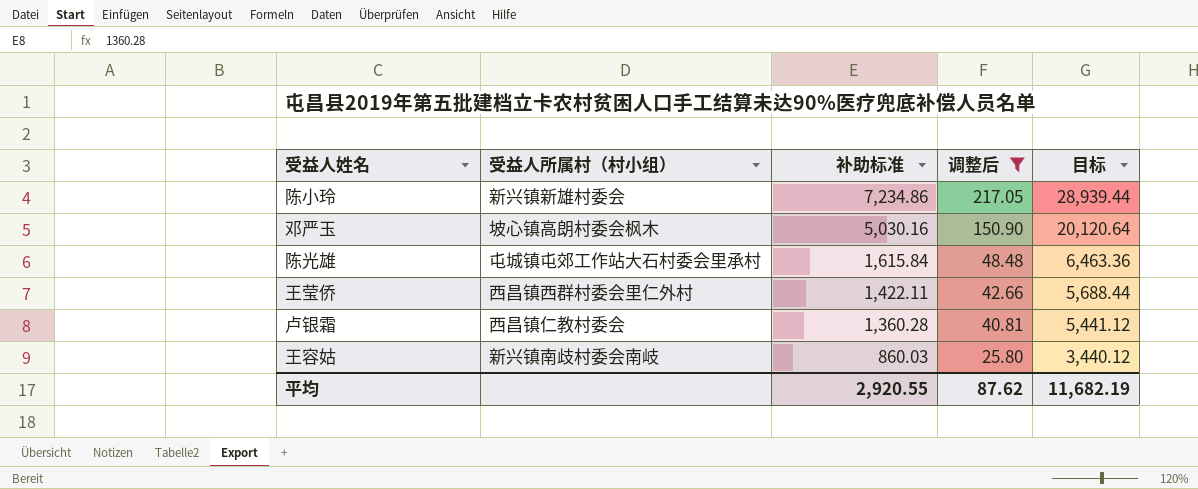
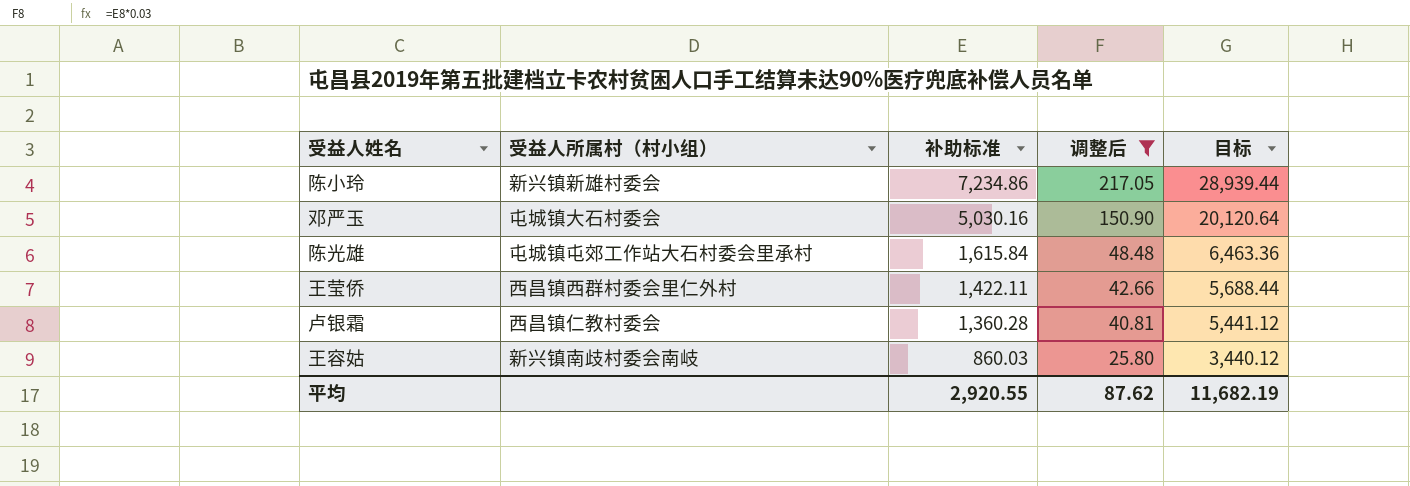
邓严玉 | 受益人所属村（村小组）: 坡心镇高朗村委会枫木 -> 屯城镇大石村委会

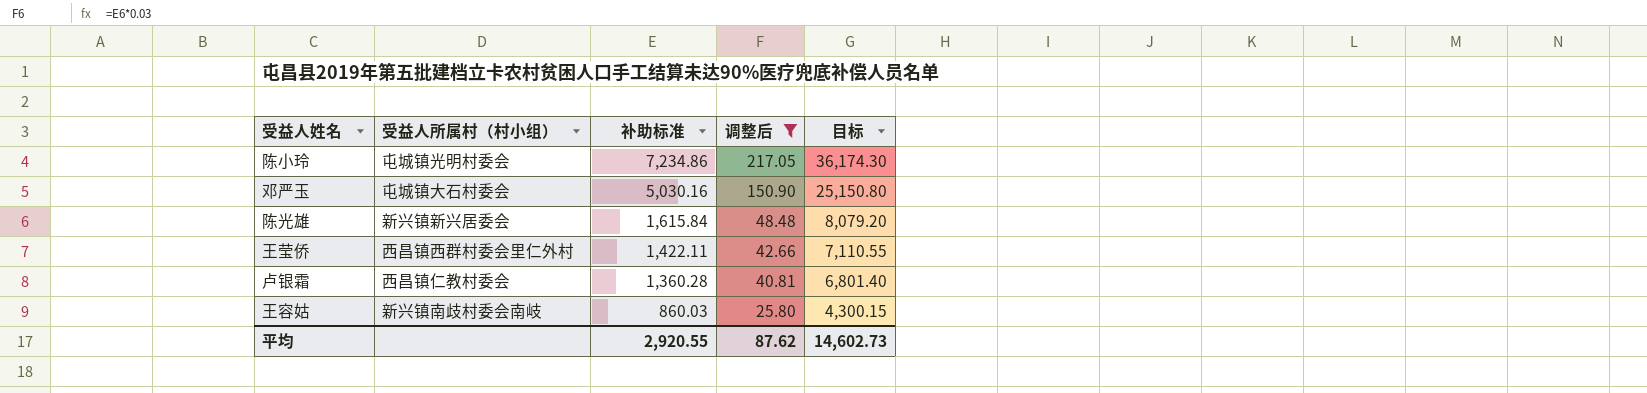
column 目标 | formula: [补助标准] * 4 -> [补助标准] * 5
陈小玲 | 受益人所属村（村小组）: 新兴镇新雄村委会 -> 屯城镇光明村委会
陈光雄 | 受益人所属村（村小组）: 屯城镇屯郊工作站大石村委会里承村 -> 新兴镇新兴居委会
平均 | 目标: 11,682.19 -> 14,602.73

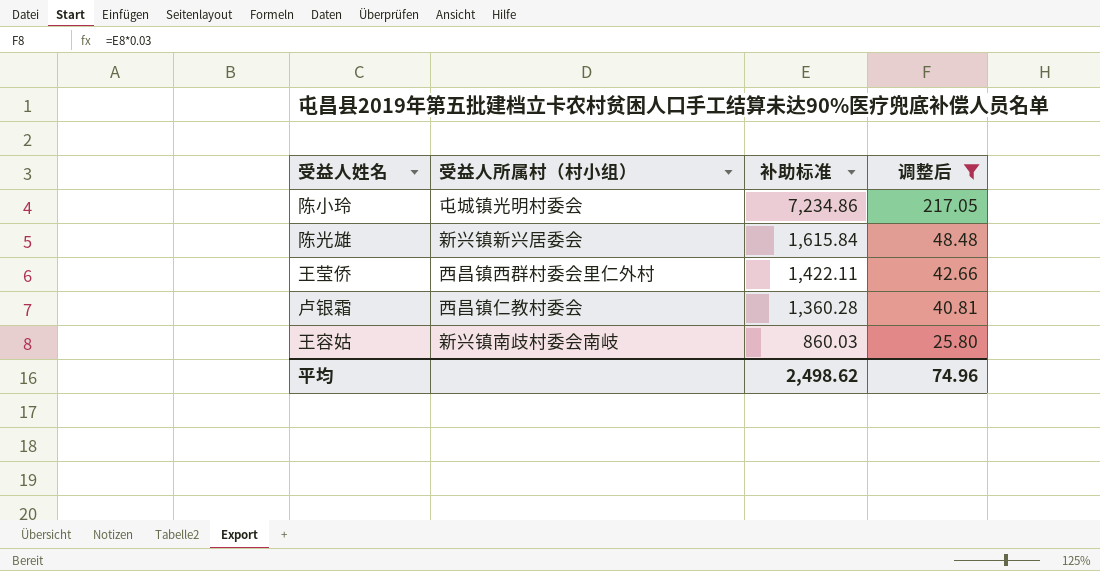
column 目标 | formula: [补助标准] * 5 -> none
row 邓严玉: 屯城镇大石村委会 | 5,030.16 | 150.90 | 25,150.80 -> none
平均 | 补助标准: 2,920.55 -> 2,498.62
平均 | 调整后: 87.62 -> 74.96

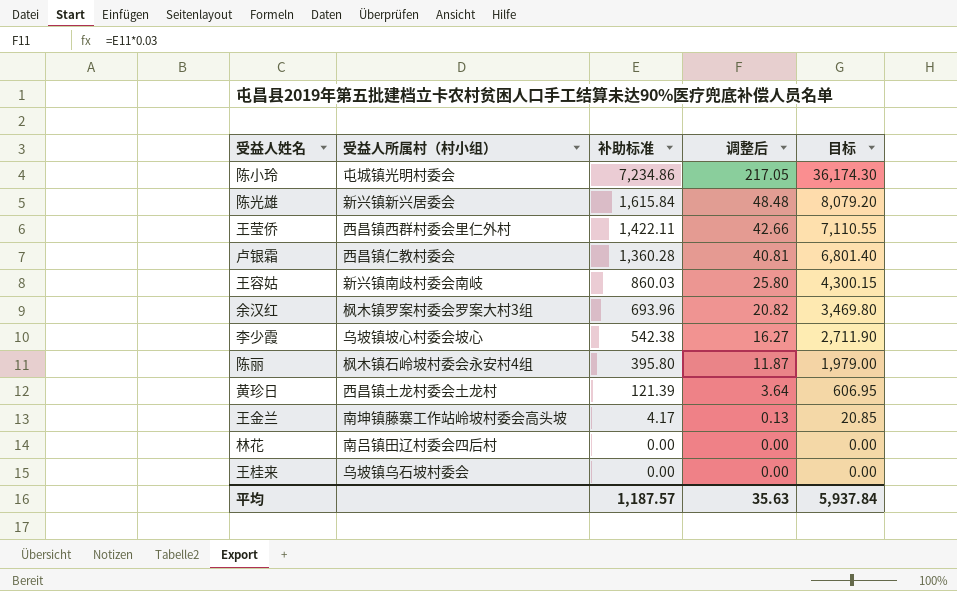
filter: 调整后 >= 25.80 -> none
column 目标 | formula: none -> [补助标准] * 5
平均 | 补助标准: 2,498.62 -> 1,187.57
平均 | 调整后: 74.96 -> 35.63

